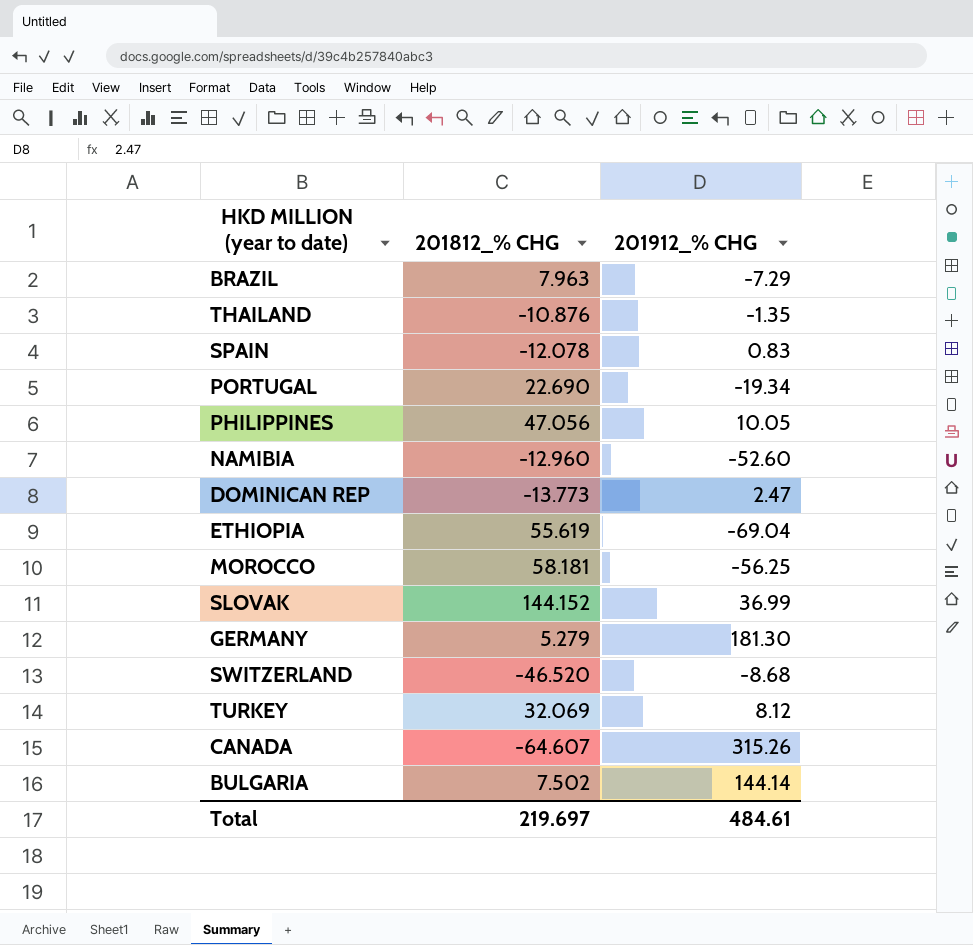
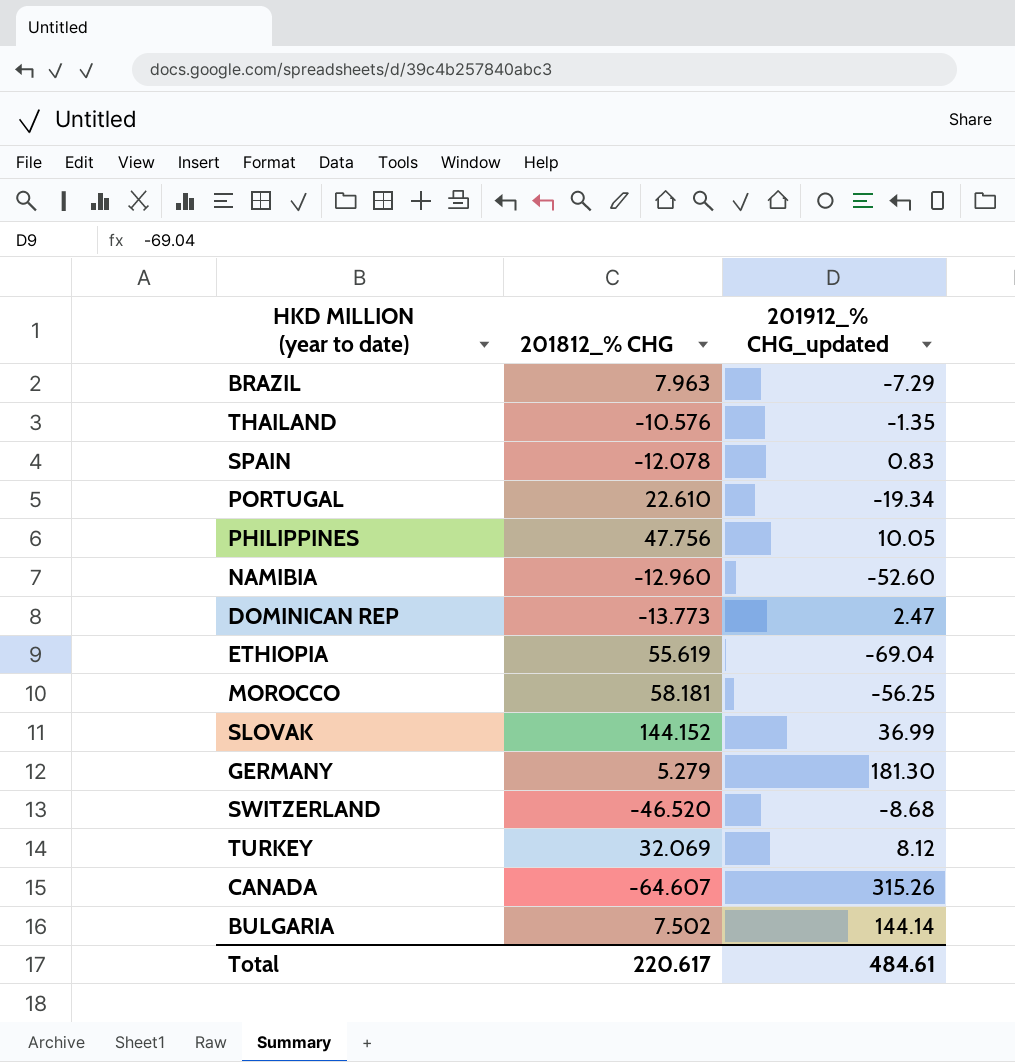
column name: 201912_% CHG -> 201912_% CHG_updated
THAILAND | 201812_% CHG: -10.876 -> -10.576
PORTUGAL | 201812_% CHG: 22.690 -> 22.610
PHILIPPINES | 201812_% CHG: 47.056 -> 47.756
Total | 201812_% CHG: 219.697 -> 220.617

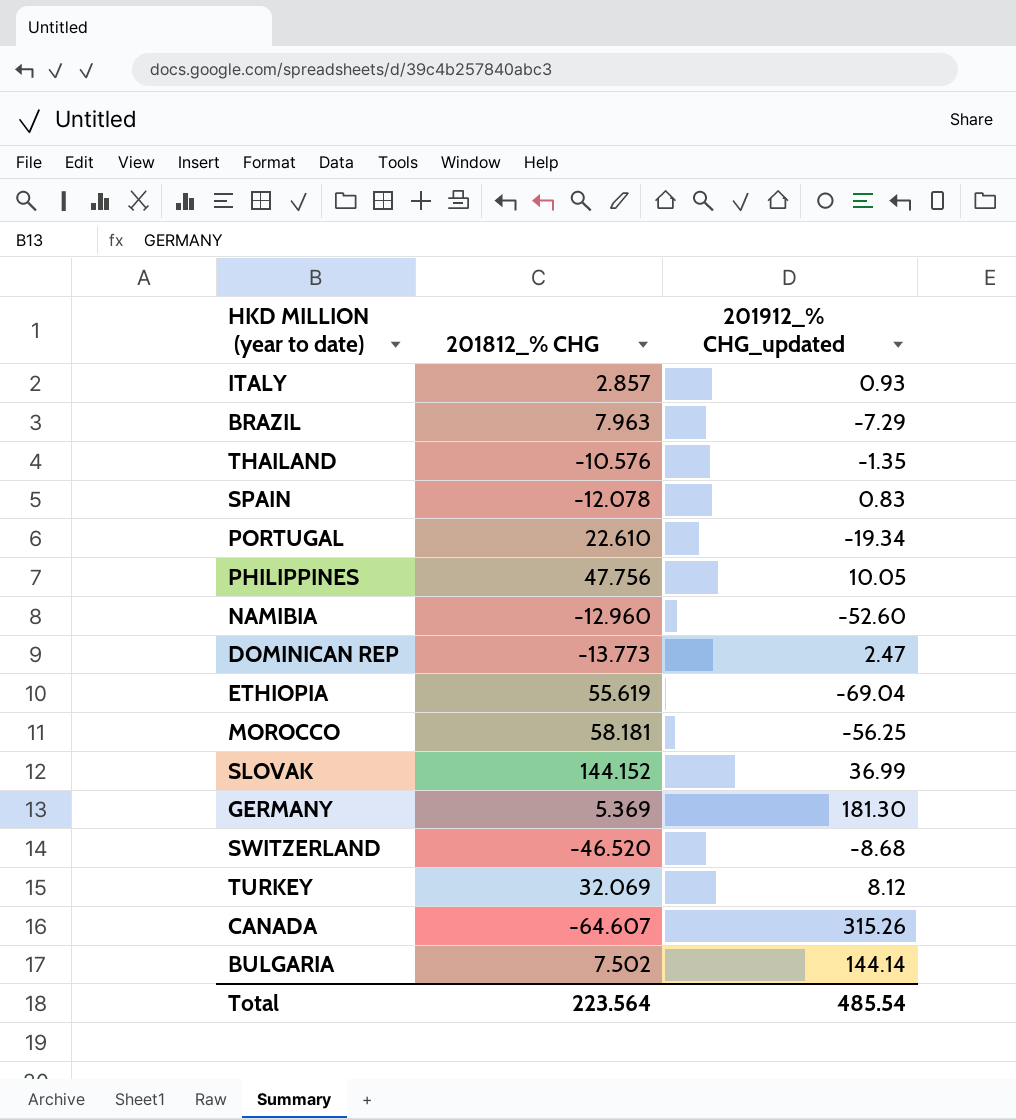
row ITALY: none -> 2.857 | 0.93
GERMANY | 201812_% CHG: 5.279 -> 5.369
Total | 201812_% CHG: 220.617 -> 223.564
Total | 201912_% CHG_updated: 484.61 -> 485.54

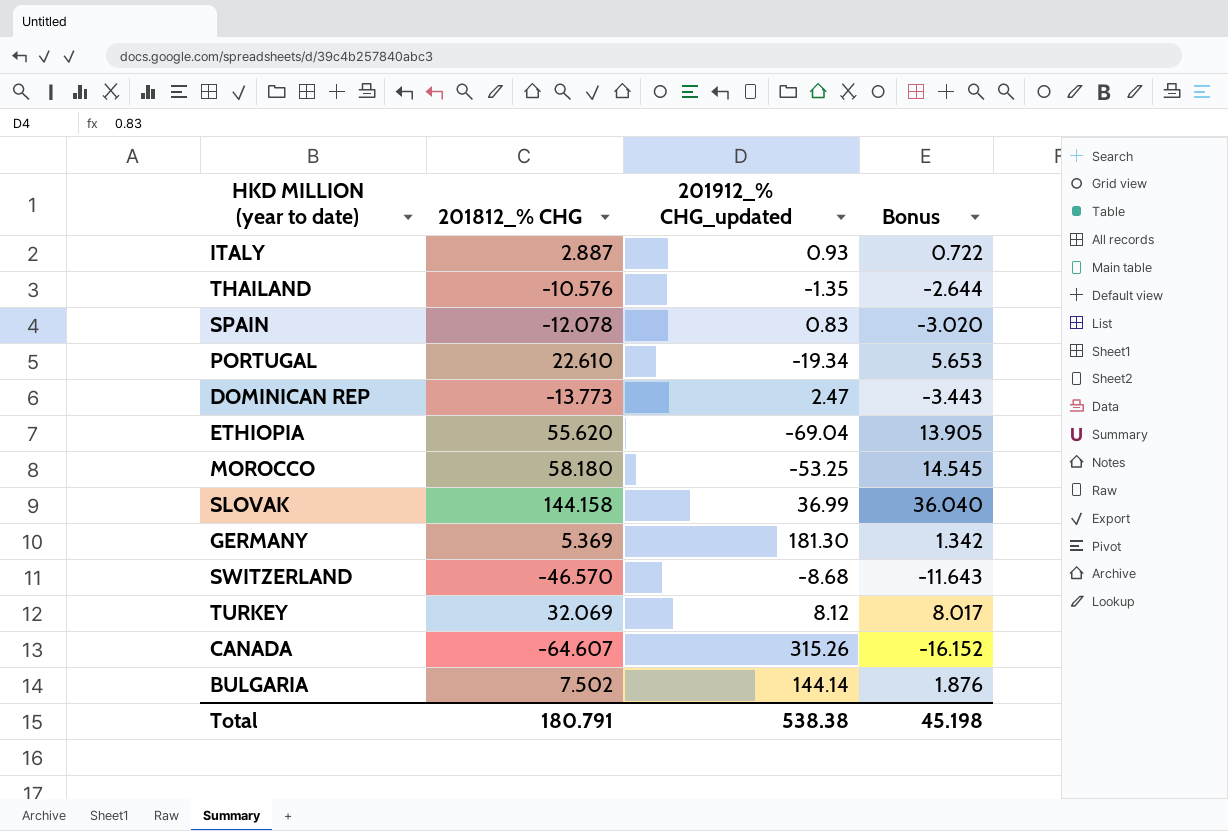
column Bonus | formula: none -> [201812_% CHG] * 0.25
row BRAZIL: 7.963 | -7.29 -> none
row PHILIPPINES: 47.756 | 10.05 -> none
row NAMIBIA: -12.960 | -52.60 -> none
ITALY | 201812_% CHG: 2.857 -> 2.887
ETHIOPIA | 201812_% CHG: 55.619 -> 55.620
MOROCCO | 201812_% CHG: 58.181 -> 58.180
MOROCCO | 201912_% CHG_updated: -56.25 -> -53.25
SLOVAK | 201812_% CHG: 144.152 -> 144.158
SWITZERLAND | 201812_% CHG: -46.520 -> -46.570
Total | 201812_% CHG: 223.564 -> 180.791
Total | 201912_% CHG_updated: 485.54 -> 538.38

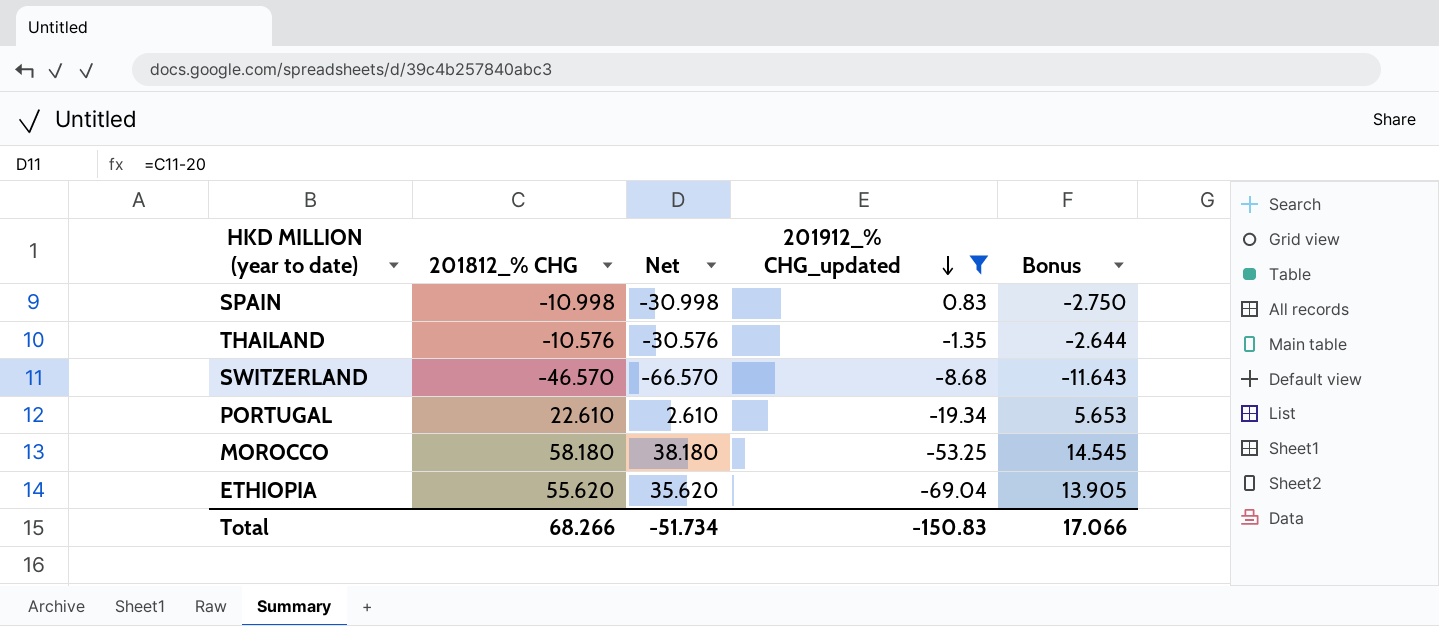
filter: none -> 201912_% CHG_updated <= 0.83
row order: none -> 201912_% CHG_updated descending
column Net | formula: none -> [201812_% CHG] - 20
SPAIN | 201812_% CHG: -12.078 -> -10.998
SPAIN | Bonus: -3.020 -> -2.750
Total | 201812_% CHG: 180.791 -> 68.266
Total | 201912_% CHG_updated: 538.38 -> -150.83
Total | Bonus: 45.198 -> 17.066

